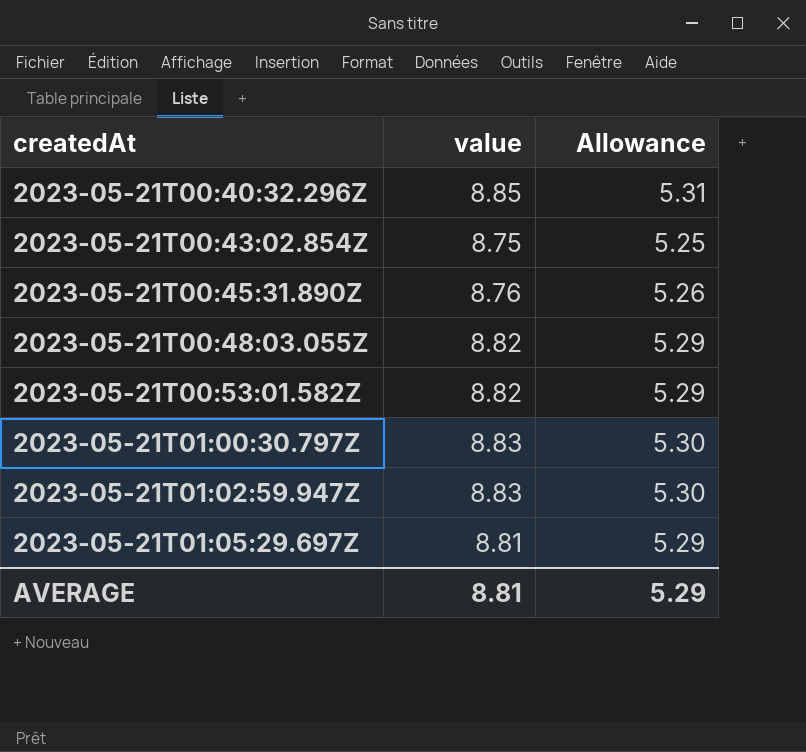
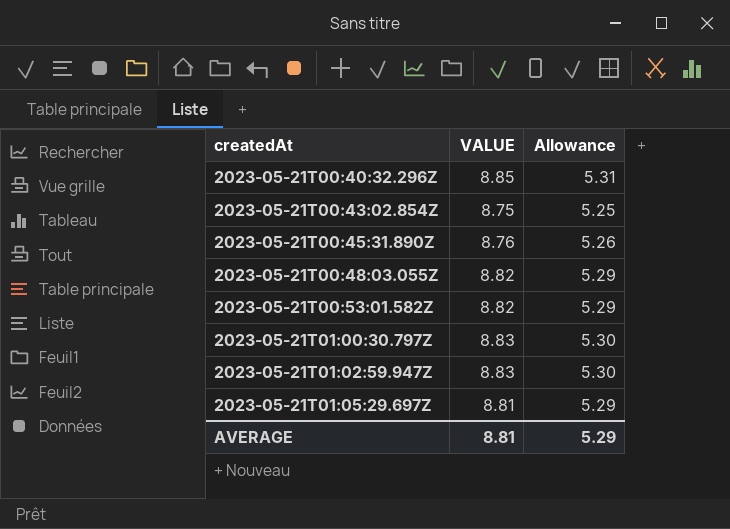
column name: value -> VALUE

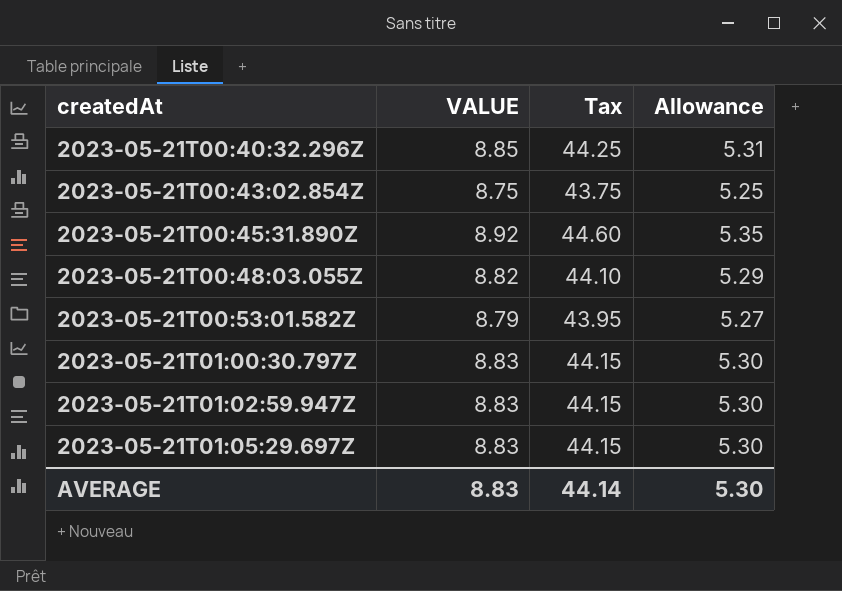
column Tax | formula: none -> [VALUE] * 5
2023-05-21T00:45:31.890Z | VALUE: 8.76 -> 8.92
2023-05-21T00:45:31.890Z | Allowance: 5.26 -> 5.35
2023-05-21T00:53:01.582Z | VALUE: 8.82 -> 8.79
2023-05-21T00:53:01.582Z | Allowance: 5.29 -> 5.27
2023-05-21T01:05:29.697Z | VALUE: 8.81 -> 8.83
2023-05-21T01:05:29.697Z | Allowance: 5.29 -> 5.30
AVERAGE | VALUE: 8.81 -> 8.83
AVERAGE | Allowance: 5.29 -> 5.30

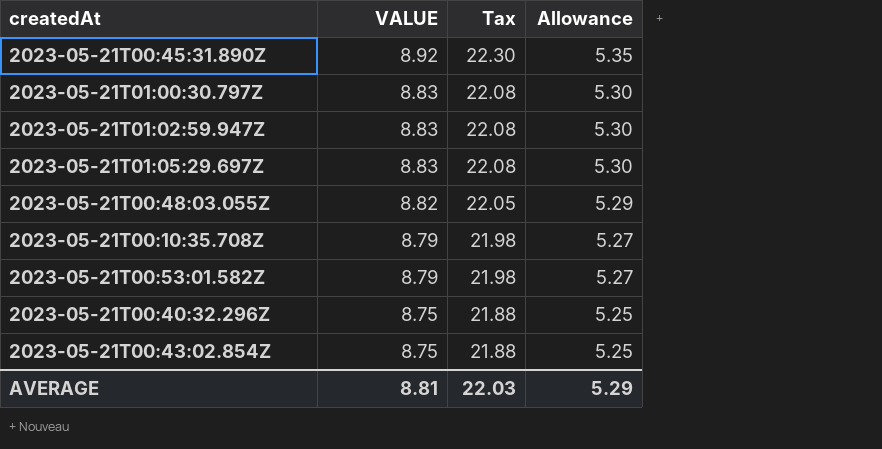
row order: createdAt ascending -> VALUE descending
column Tax | formula: [VALUE] * 5 -> [VALUE] * 2.5
row 2023-05-21T00:10:35.708Z: none -> 8.79 | 21.98 | 5.27
2023-05-21T00:40:32.296Z | VALUE: 8.85 -> 8.75
2023-05-21T00:40:32.296Z | Allowance: 5.31 -> 5.25
AVERAGE | VALUE: 8.83 -> 8.81
AVERAGE | Tax: 44.14 -> 22.03
AVERAGE | Allowance: 5.30 -> 5.29

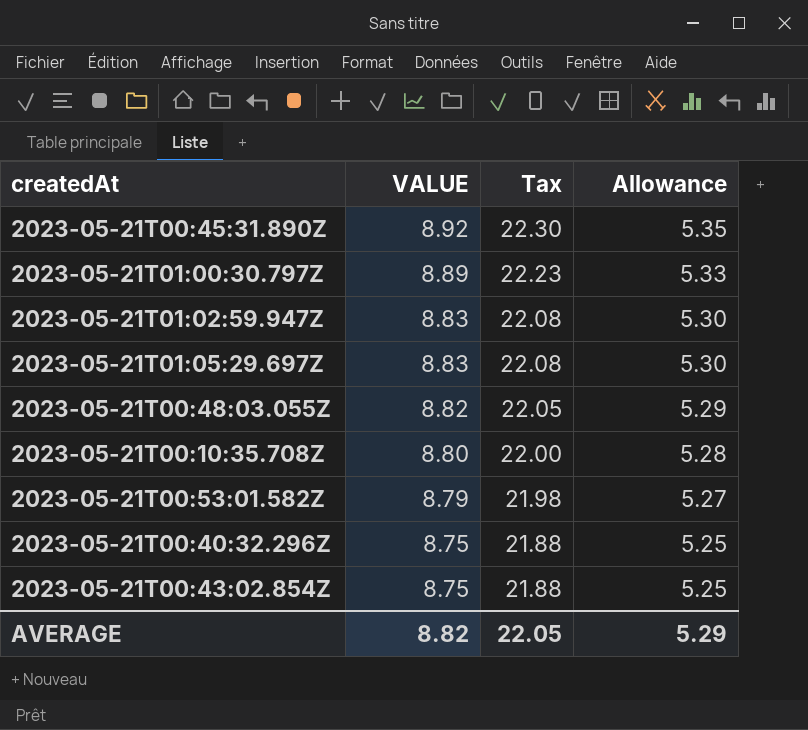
2023-05-21T01:00:30.797Z | VALUE: 8.83 -> 8.89
2023-05-21T01:00:30.797Z | Tax: 22.08 -> 22.23
2023-05-21T01:00:30.797Z | Allowance: 5.30 -> 5.33
2023-05-21T00:10:35.708Z | VALUE: 8.79 -> 8.80
2023-05-21T00:10:35.708Z | Tax: 21.98 -> 22.00
2023-05-21T00:10:35.708Z | Allowance: 5.27 -> 5.28
AVERAGE | VALUE: 8.81 -> 8.82
AVERAGE | Tax: 22.03 -> 22.05

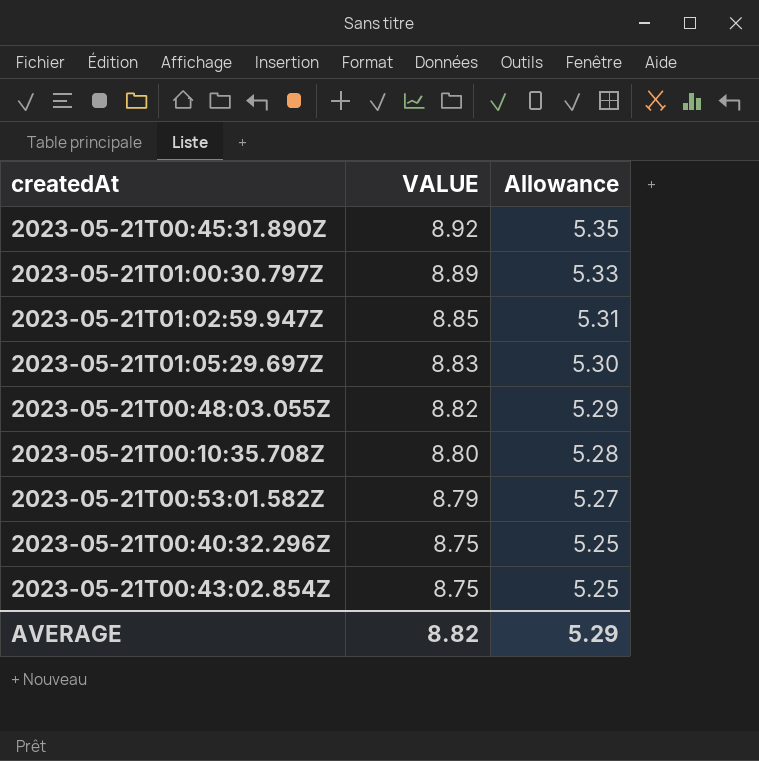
column Tax | formula: [VALUE] * 2.5 -> none
2023-05-21T01:02:59.947Z | VALUE: 8.83 -> 8.85
2023-05-21T01:02:59.947Z | Allowance: 5.30 -> 5.31

